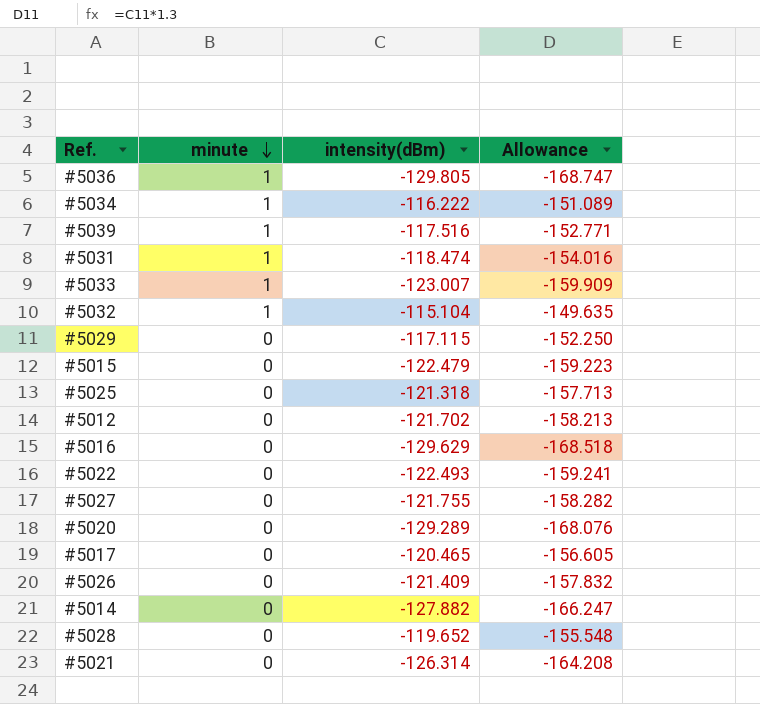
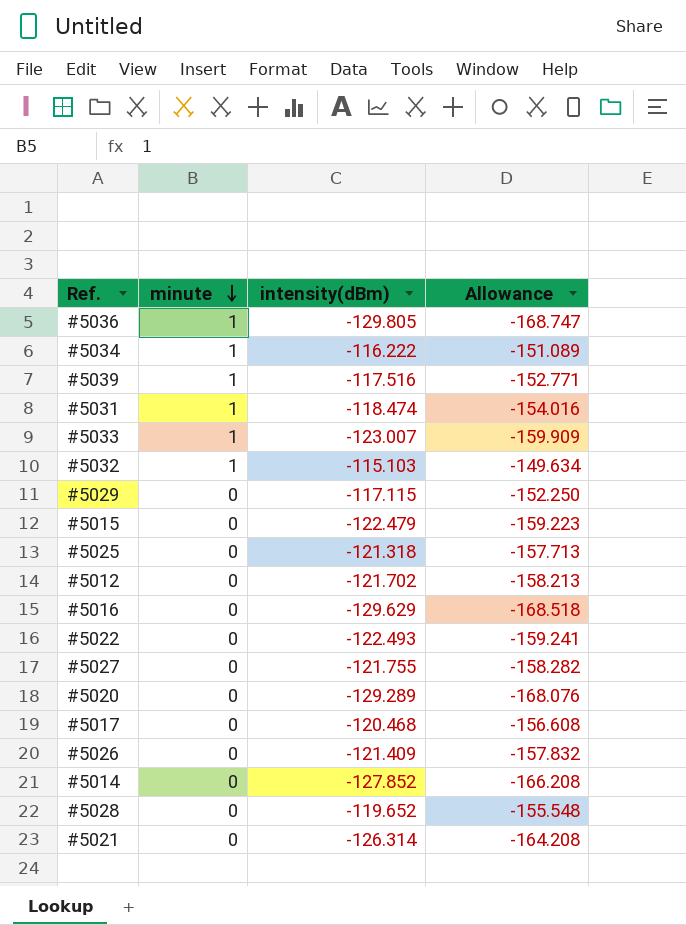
#5032 | intensity(dBm): -115.104 -> -115.103
#5032 | Allowance: -149.635 -> -149.634
#5017 | intensity(dBm): -120.465 -> -120.468
#5017 | Allowance: -156.605 -> -156.608
#5014 | intensity(dBm): -127.882 -> -127.852
#5014 | Allowance: -166.247 -> -166.208

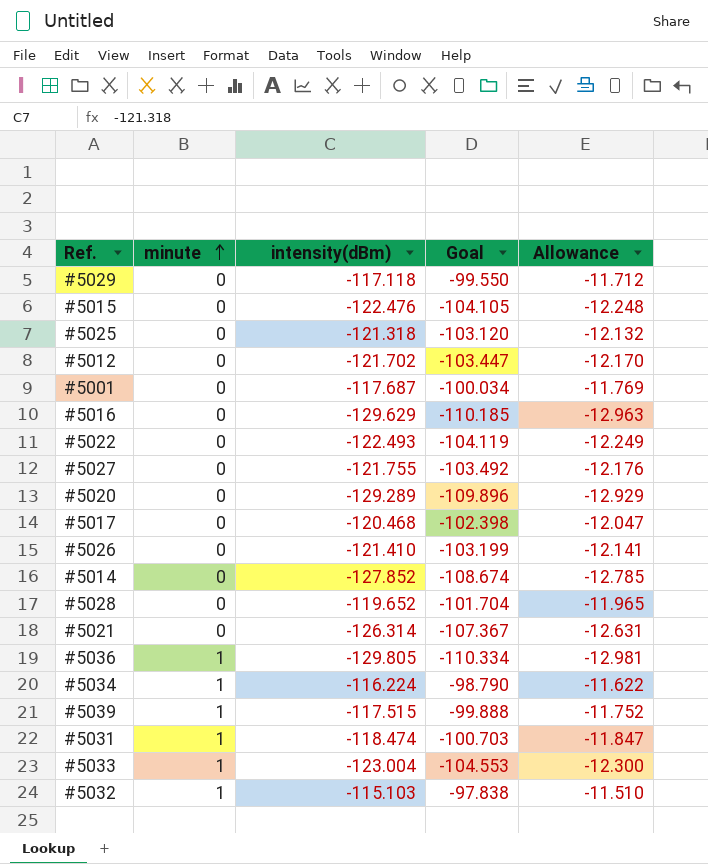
row order: minute descending -> minute ascending
column Goal | formula: none -> [intensity(dBm)] * 0.85
column Allowance | formula: [intensity(dBm)] * 1.3 -> [intensity(dBm)] * 0.1
#5029 | intensity(dBm): -117.115 -> -117.118
#5015 | intensity(dBm): -122.479 -> -122.476
row #5001: none -> 0 | -117.687 | -100.034 | -11.769
#5026 | intensity(dBm): -121.409 -> -121.410
#5034 | intensity(dBm): -116.222 -> -116.224
#5039 | intensity(dBm): -117.516 -> -117.515
#5033 | intensity(dBm): -123.007 -> -123.004

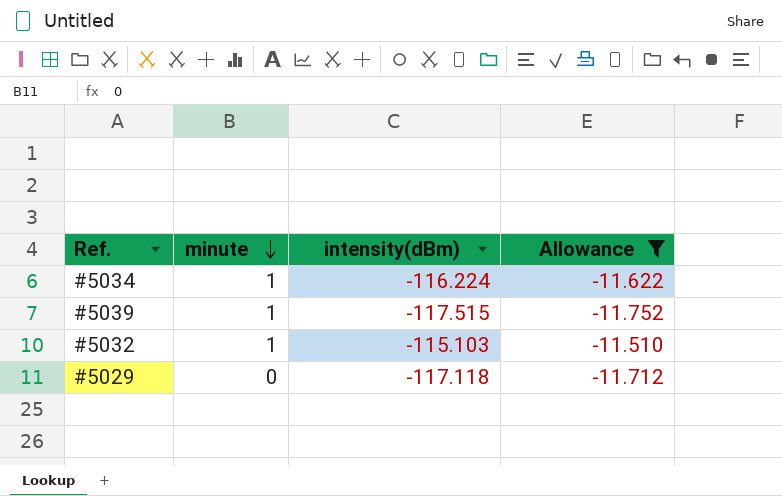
filter: none -> Allowance >= -11.752
row order: minute ascending -> minute descending
column Goal | formula: [intensity(dBm)] * 0.85 -> none

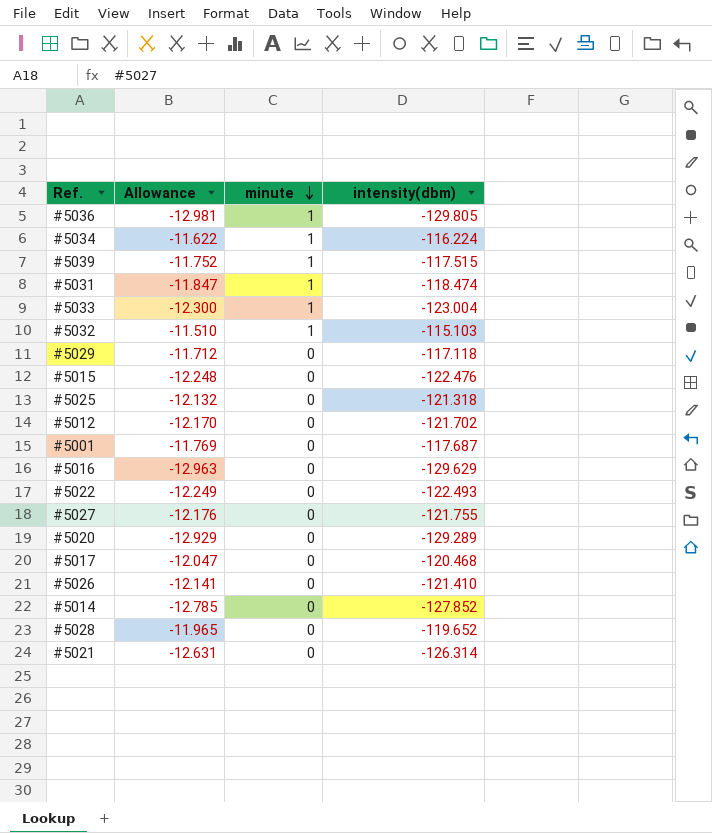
filter: Allowance >= -11.752 -> none
column Allowance | position: 4 -> 2
column name: intensity(dBm) -> intensity(dbm)

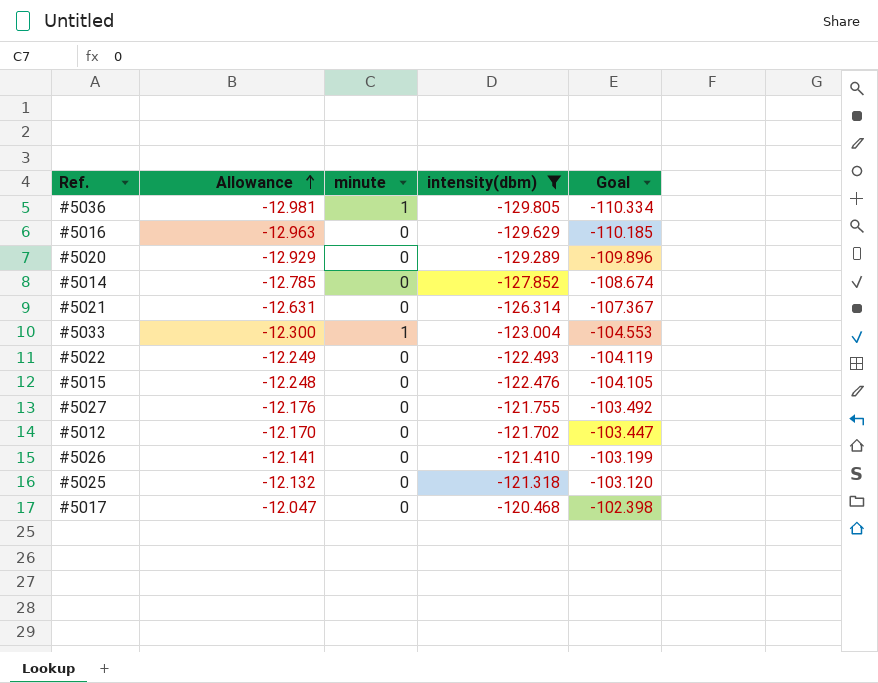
filter: none -> intensity(dbm) <= -120.468
row order: minute descending -> Allowance ascending
column Goal | formula: none -> [intensity(dbm)] * 0.85

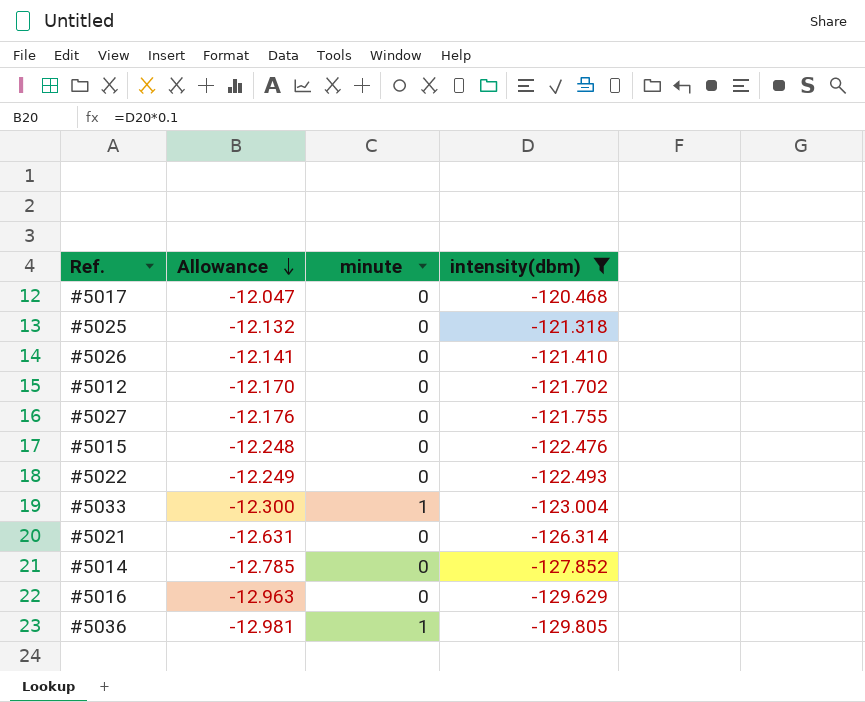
row order: Allowance ascending -> Allowance descending
column Goal | formula: [intensity(dbm)] * 0.85 -> none
row #5020: -12.929 | 0 | -129.289 | -109.896 -> none

